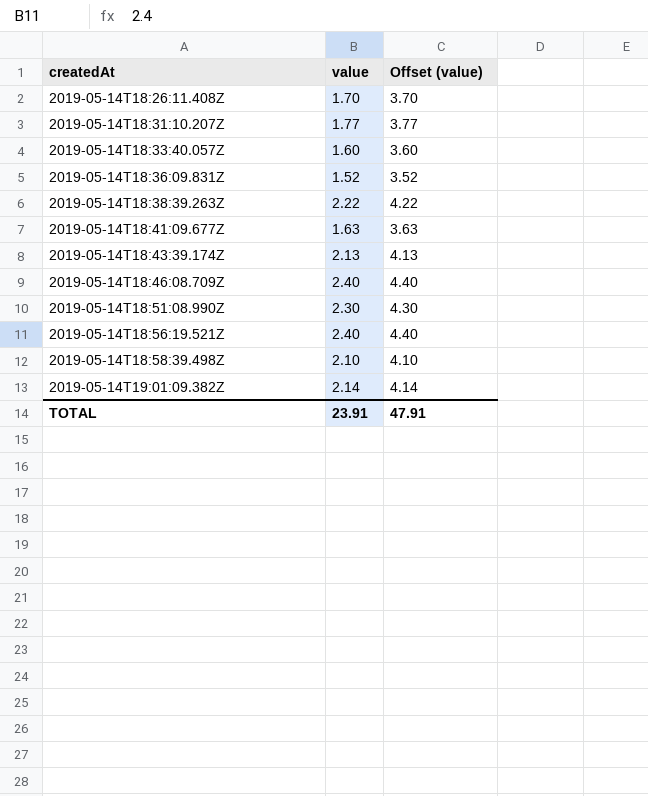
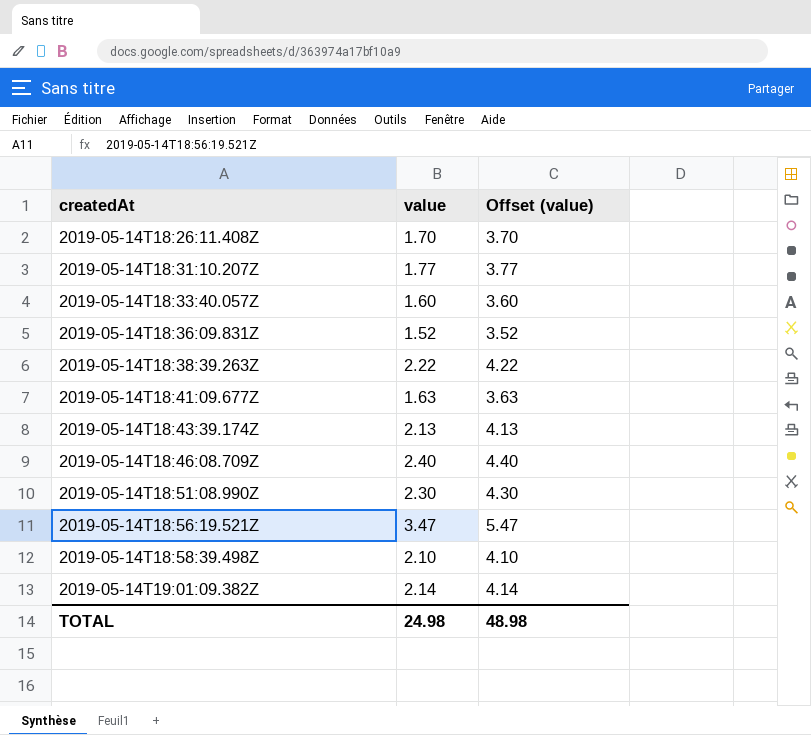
2019-05-14T18:56:19.521Z | value: 2.40 -> 3.47
2019-05-14T18:56:19.521Z | Offset (value): 4.40 -> 5.47
TOTAL | value: 23.91 -> 24.98
TOTAL | Offset (value): 47.91 -> 48.98

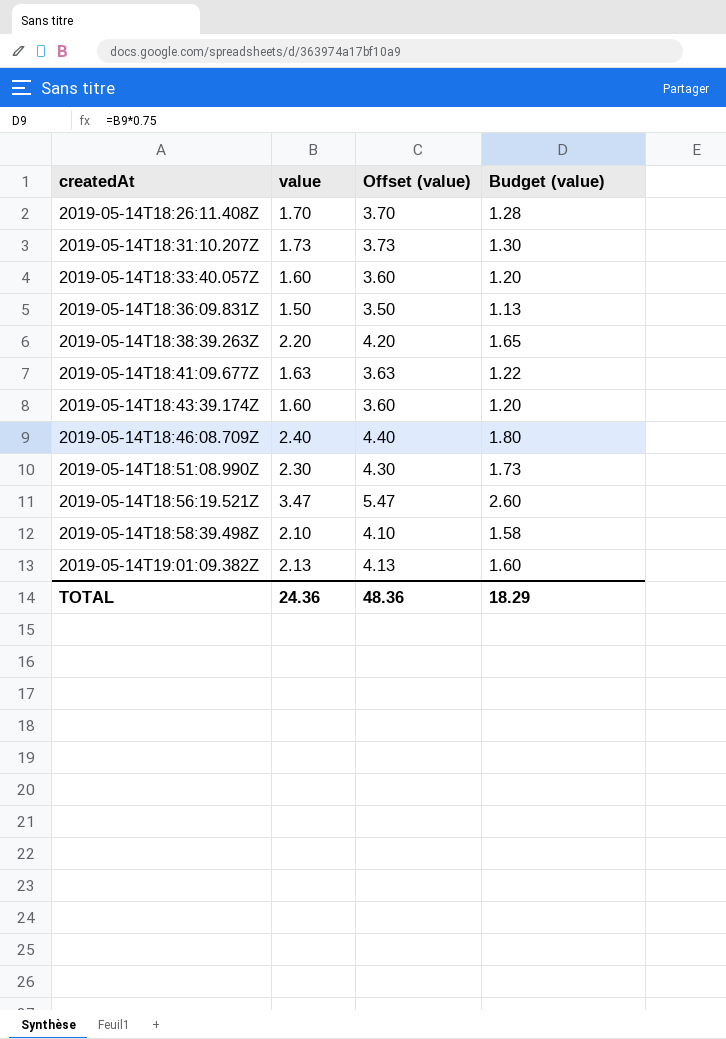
column Budget (value) | formula: none -> [value] * 0.75
2019-05-14T18:31:10.207Z | value: 1.77 -> 1.73
2019-05-14T18:31:10.207Z | Offset (value): 3.77 -> 3.73
2019-05-14T18:36:09.831Z | value: 1.52 -> 1.50
2019-05-14T18:36:09.831Z | Offset (value): 3.52 -> 3.50
2019-05-14T18:38:39.263Z | value: 2.22 -> 2.20
2019-05-14T18:38:39.263Z | Offset (value): 4.22 -> 4.20
2019-05-14T18:43:39.174Z | value: 2.13 -> 1.60
2019-05-14T18:43:39.174Z | Offset (value): 4.13 -> 3.60
2019-05-14T19:01:09.382Z | value: 2.14 -> 2.13
2019-05-14T19:01:09.382Z | Offset (value): 4.14 -> 4.13
TOTAL | value: 24.98 -> 24.36
TOTAL | Offset (value): 48.98 -> 48.36

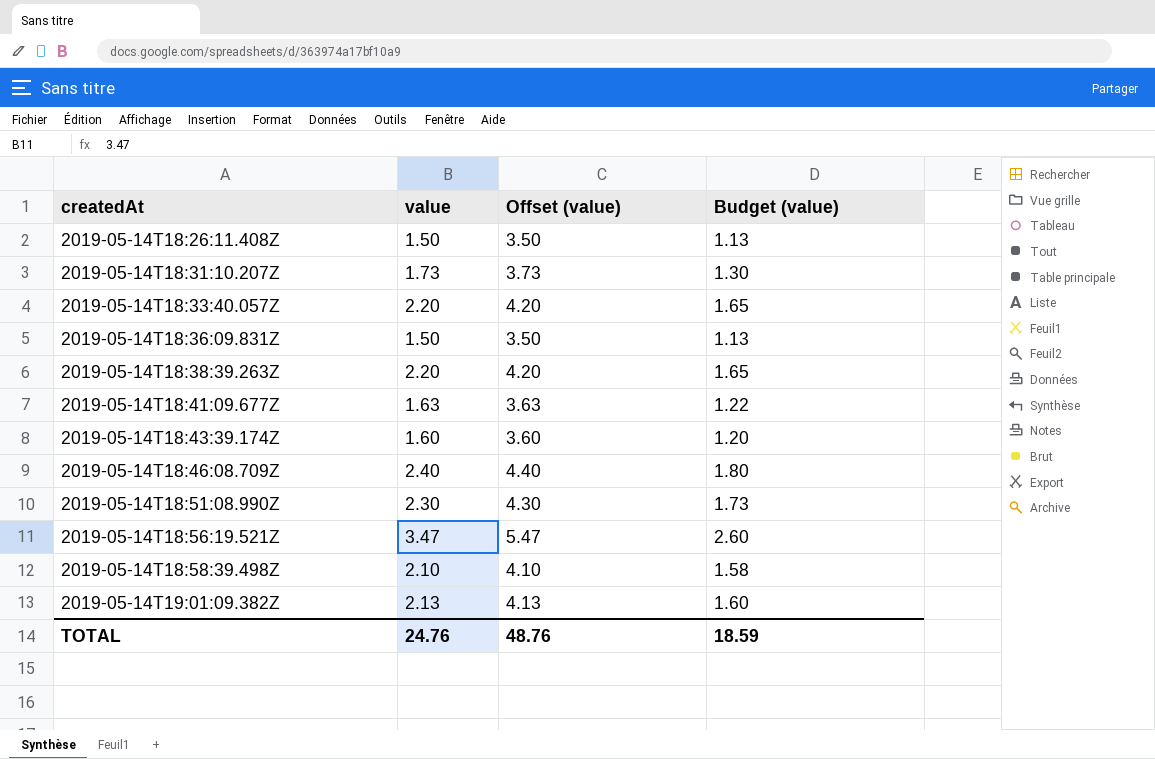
2019-05-14T18:26:11.408Z | value: 1.70 -> 1.50
2019-05-14T18:26:11.408Z | Offset (value): 3.70 -> 3.50
2019-05-14T18:26:11.408Z | Budget (value): 1.28 -> 1.13
2019-05-14T18:33:40.057Z | value: 1.60 -> 2.20
2019-05-14T18:33:40.057Z | Offset (value): 3.60 -> 4.20
2019-05-14T18:33:40.057Z | Budget (value): 1.20 -> 1.65
TOTAL | value: 24.36 -> 24.76
TOTAL | Offset (value): 48.36 -> 48.76
TOTAL | Budget (value): 18.29 -> 18.59

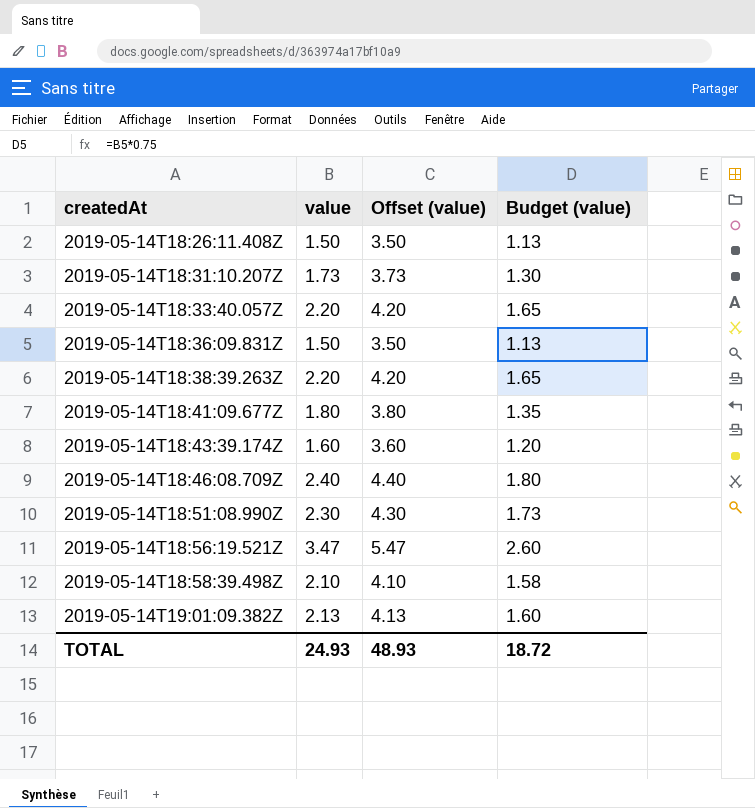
2019-05-14T18:41:09.677Z | value: 1.63 -> 1.80
2019-05-14T18:41:09.677Z | Offset (value): 3.63 -> 3.80
2019-05-14T18:41:09.677Z | Budget (value): 1.22 -> 1.35
TOTAL | value: 24.76 -> 24.93
TOTAL | Offset (value): 48.76 -> 48.93
TOTAL | Budget (value): 18.59 -> 18.72

